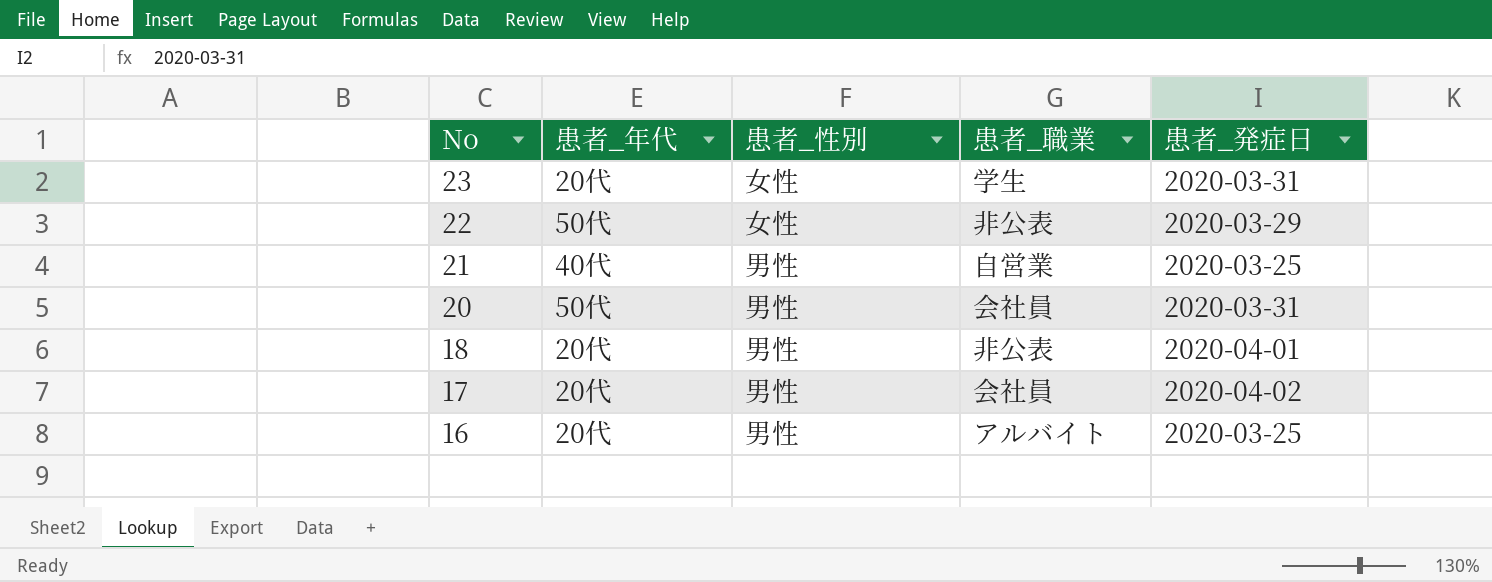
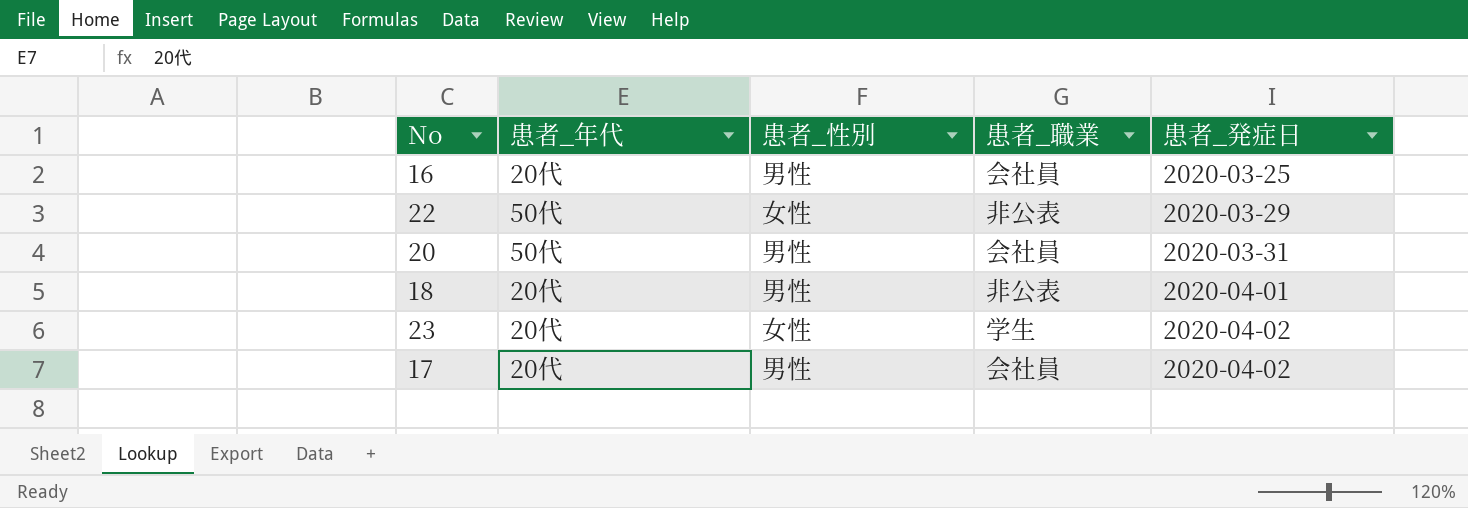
row order: No descending -> 患者_発症日 ascending
row 21: 40代 | 男性 | 自営業 | 2020-03-25 -> none
16 | 患者_職業: アルバイト -> 会社員
23 | 患者_発症日: 2020-03-31 -> 2020-04-02

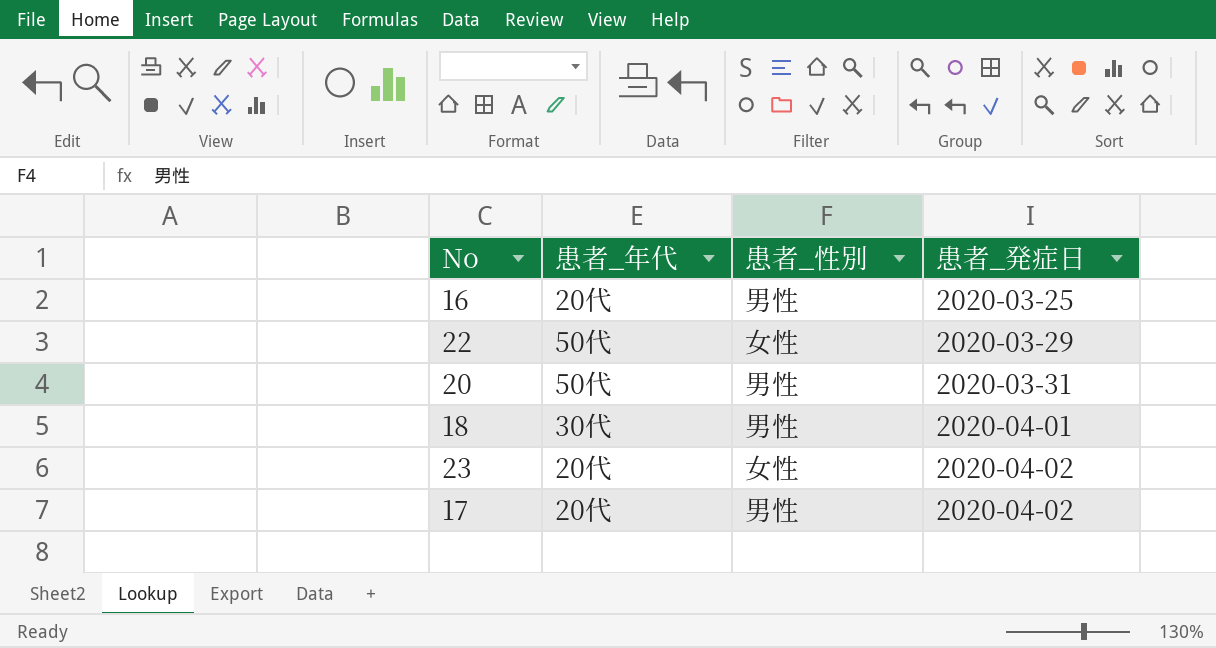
column 患者_職業 | position: 4 -> none
18 | 患者_年代: 20代 -> 30代

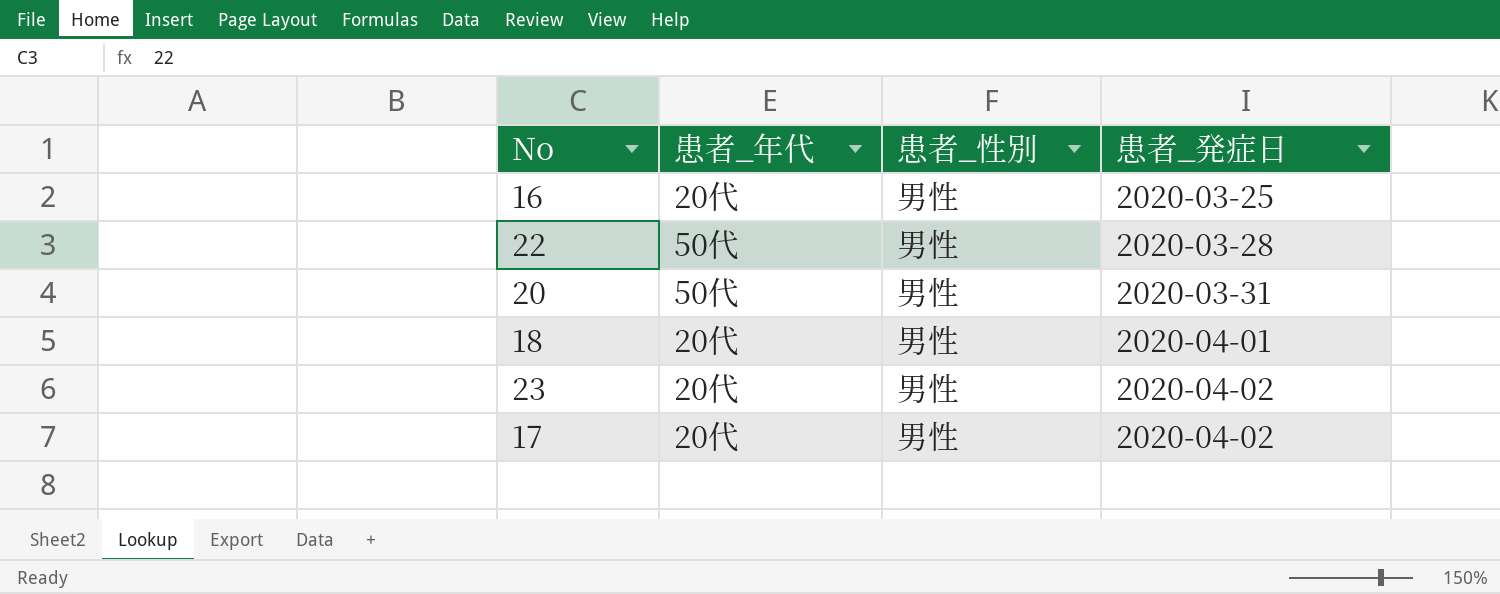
22 | 患者_性別: 女性 -> 男性
22 | 患者_発症日: 2020-03-29 -> 2020-03-28
18 | 患者_年代: 30代 -> 20代
23 | 患者_性別: 女性 -> 男性

